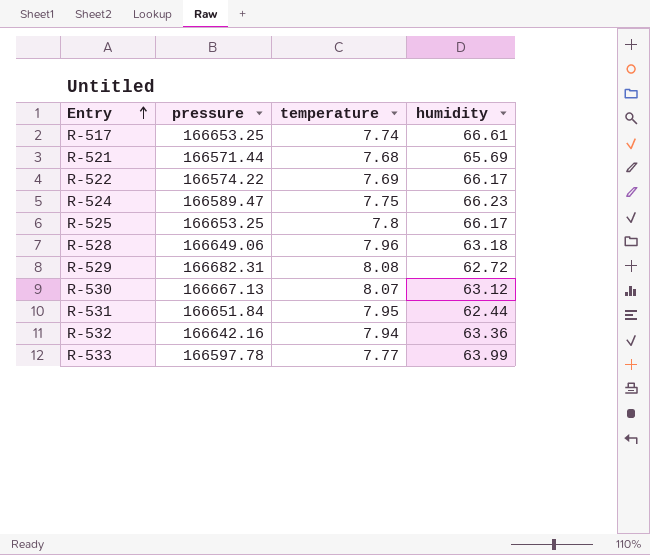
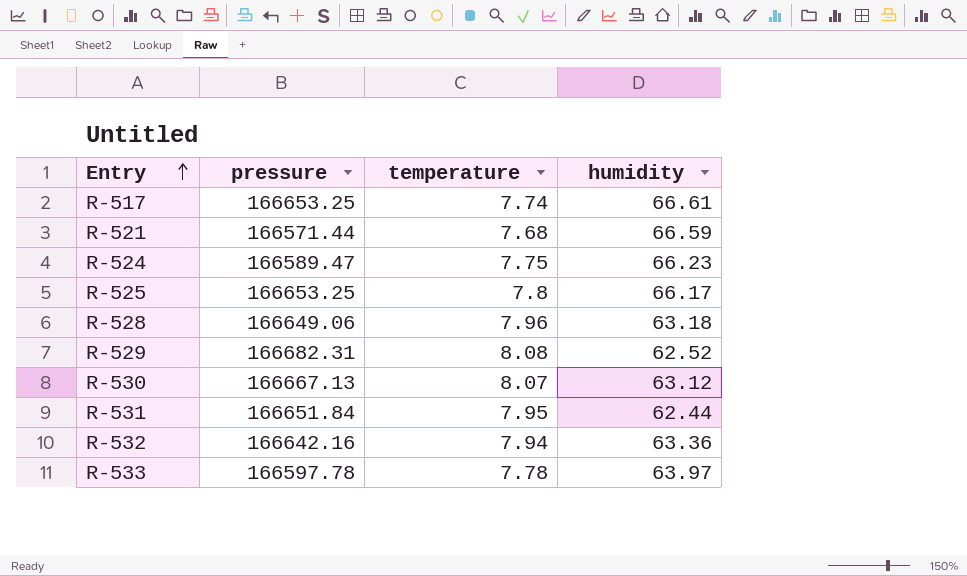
row R-522: 166574.22 | 7.69 | 66.17 -> none
R-521 | humidity: 65.69 -> 66.59
R-529 | humidity: 62.72 -> 62.52
R-533 | temperature: 7.77 -> 7.78
R-533 | humidity: 63.99 -> 63.97

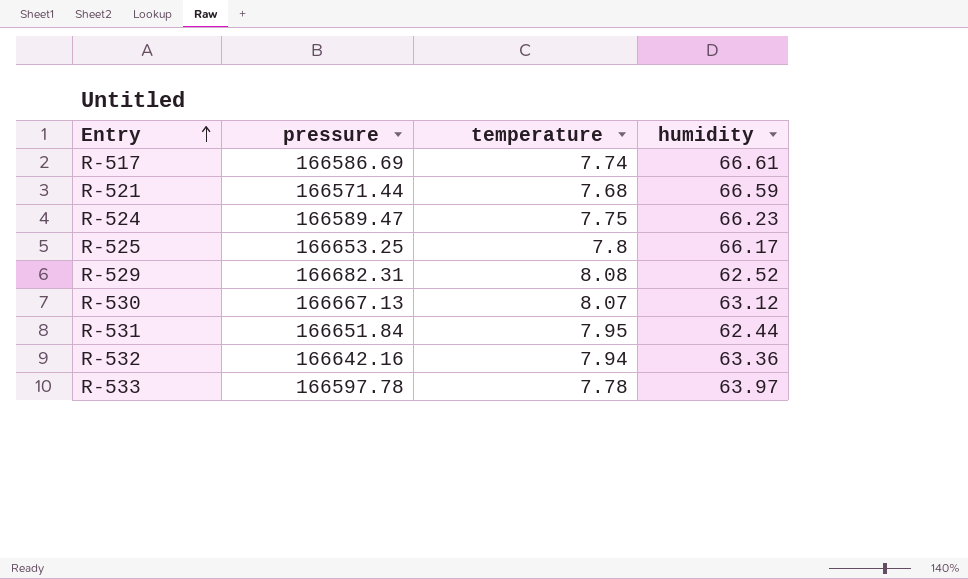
row R-528: 166649.06 | 7.96 | 63.18 -> none
R-517 | pressure: 166653.25 -> 166586.69

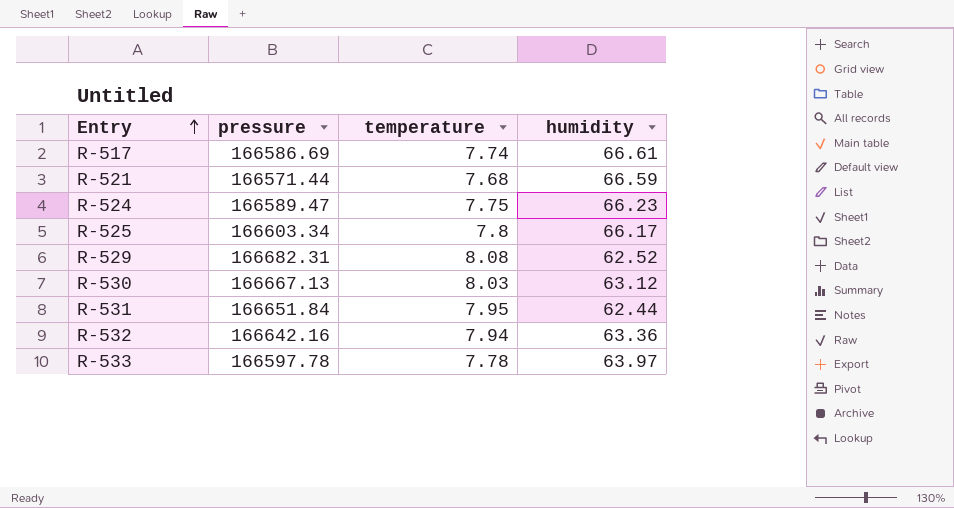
R-525 | pressure: 166653.25 -> 166603.34
R-530 | temperature: 8.07 -> 8.03

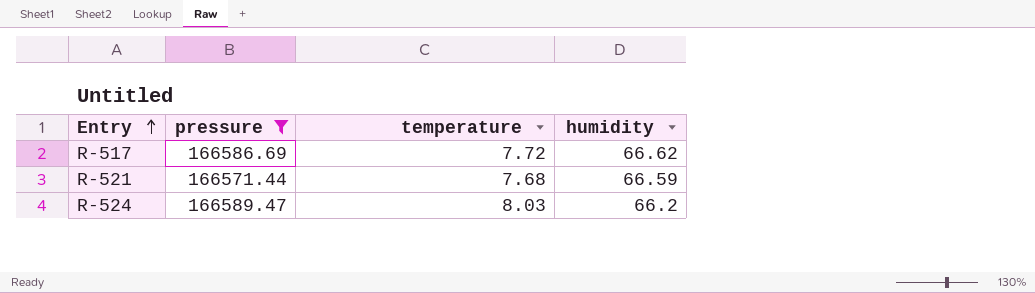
filter: none -> pressure <= 166589.47
R-517 | temperature: 7.74 -> 7.72
R-517 | humidity: 66.61 -> 66.62
R-524 | temperature: 7.75 -> 8.03
R-524 | humidity: 66.23 -> 66.2

